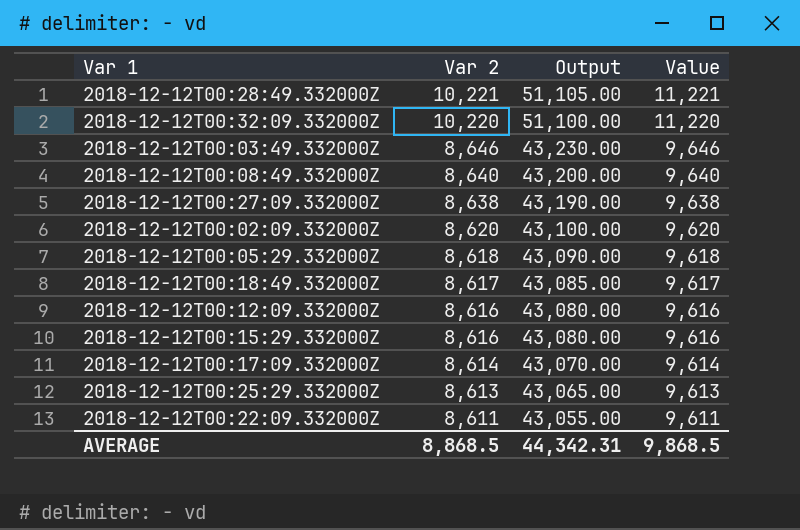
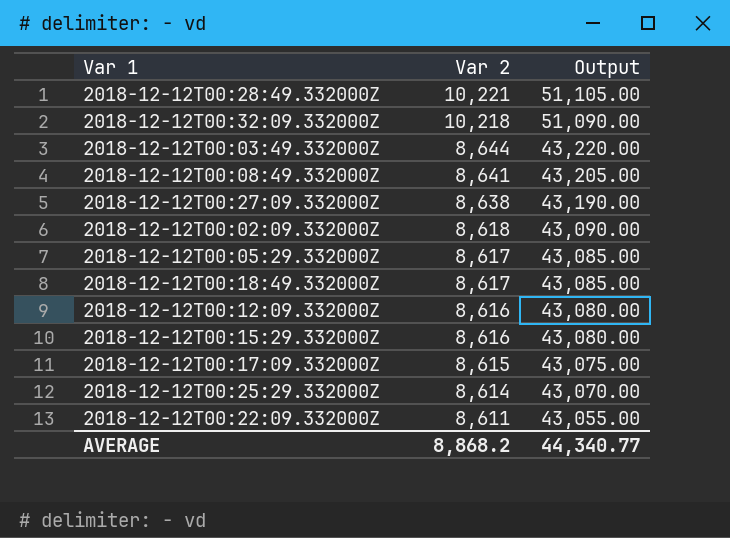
column Value | formula: [Var 2] + 1000 -> none
2018-12-12T00:32:09.332000Z | Var 2: 10,220 -> 10,218
2018-12-12T00:32:09.332000Z | Output: 51,100.00 -> 51,090.00
2018-12-12T00:03:49.332000Z | Var 2: 8,646 -> 8,644
2018-12-12T00:03:49.332000Z | Output: 43,230.00 -> 43,220.00
2018-12-12T00:08:49.332000Z | Var 2: 8,640 -> 8,641
2018-12-12T00:08:49.332000Z | Output: 43,200.00 -> 43,205.00
2018-12-12T00:02:09.332000Z | Var 2: 8,620 -> 8,618
2018-12-12T00:02:09.332000Z | Output: 43,100.00 -> 43,090.00
2018-12-12T00:05:29.332000Z | Var 2: 8,618 -> 8,617
2018-12-12T00:05:29.332000Z | Output: 43,090.00 -> 43,085.00
2018-12-12T00:17:09.332000Z | Var 2: 8,614 -> 8,615
2018-12-12T00:17:09.332000Z | Output: 43,070.00 -> 43,075.00
2018-12-12T00:25:29.332000Z | Var 2: 8,613 -> 8,614
2018-12-12T00:25:29.332000Z | Output: 43,065.00 -> 43,070.00
AVERAGE | Var 2: 8,868.5 -> 8,868.2
AVERAGE | Output: 44,342.31 -> 44,340.77

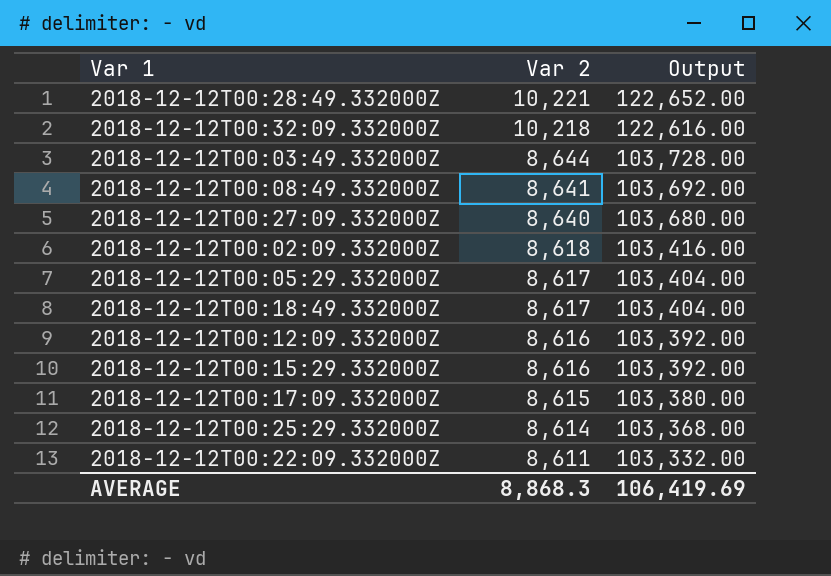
column Output | formula: [Var 2] * 5 -> [Var 2] * 12
2018-12-12T00:27:09.332000Z | Var 2: 8,638 -> 8,640
AVERAGE | Var 2: 8,868.2 -> 8,868.3
AVERAGE | Output: 44,340.77 -> 106,419.69

